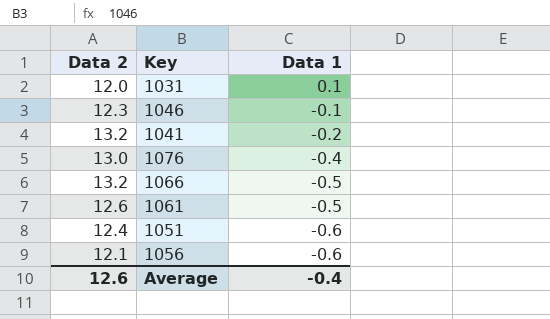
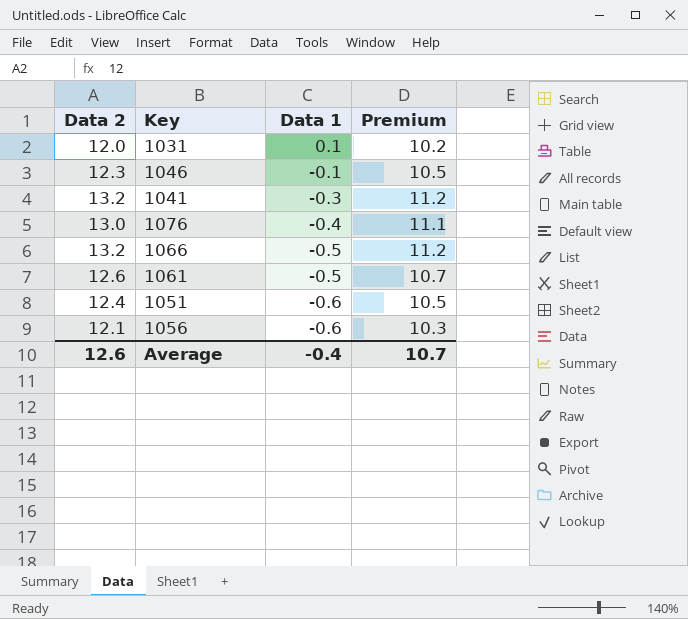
column Premium | formula: none -> [Data 2] * 0.85
1041 | Data 1: -0.2 -> -0.3

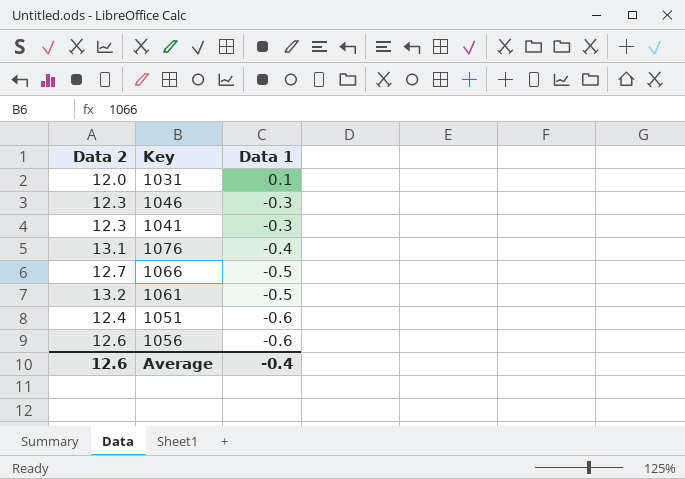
column Premium | formula: [Data 2] * 0.85 -> none
1046 | Data 1: -0.1 -> -0.3
1041 | Data 2: 13.2 -> 12.3
1076 | Data 2: 13.0 -> 13.1
1066 | Data 2: 13.2 -> 12.7
1061 | Data 2: 12.6 -> 13.2
1056 | Data 2: 12.1 -> 12.6

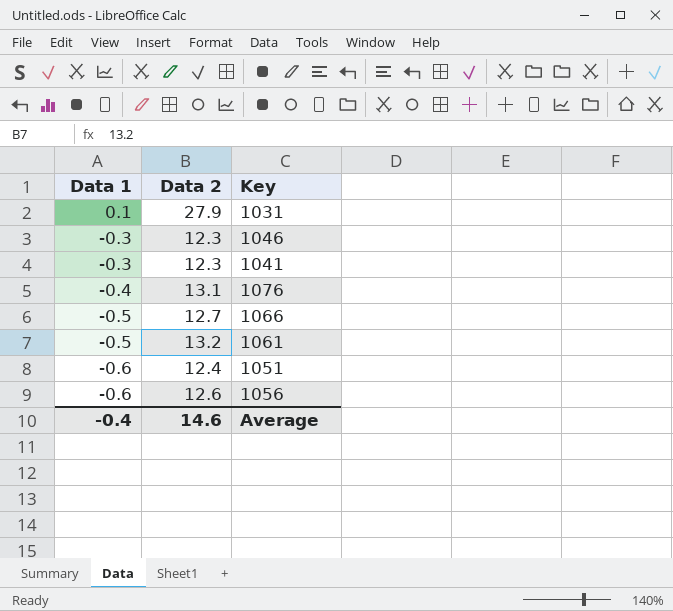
column Data 1 | position: 3 -> 1
1031 | Data 2: 12.0 -> 27.9
Average | Data 2: 12.6 -> 14.6

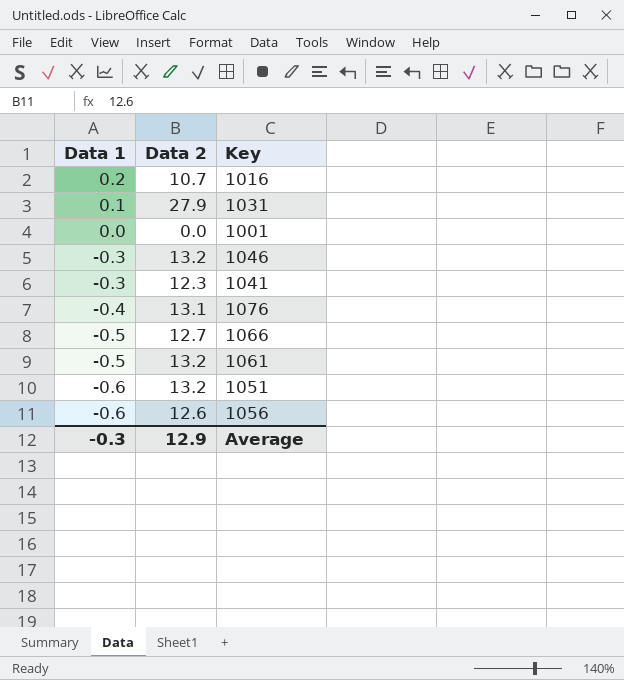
row 1016: none -> 0.2 | 10.7
row 1001: none -> 0.0 | 0.0
1046 | Data 2: 12.3 -> 13.2
1051 | Data 2: 12.4 -> 13.2
Average | Data 1: -0.4 -> -0.3
Average | Data 2: 14.6 -> 12.9

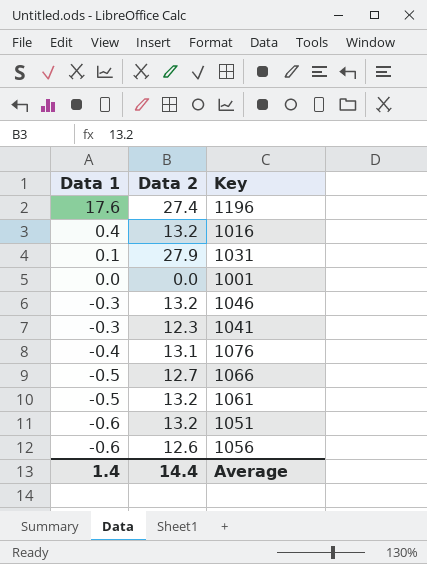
row 1196: none -> 17.6 | 27.4
1016 | Data 1: 0.2 -> 0.4
1016 | Data 2: 10.7 -> 13.2
Average | Data 1: -0.3 -> 1.4
Average | Data 2: 12.9 -> 14.4

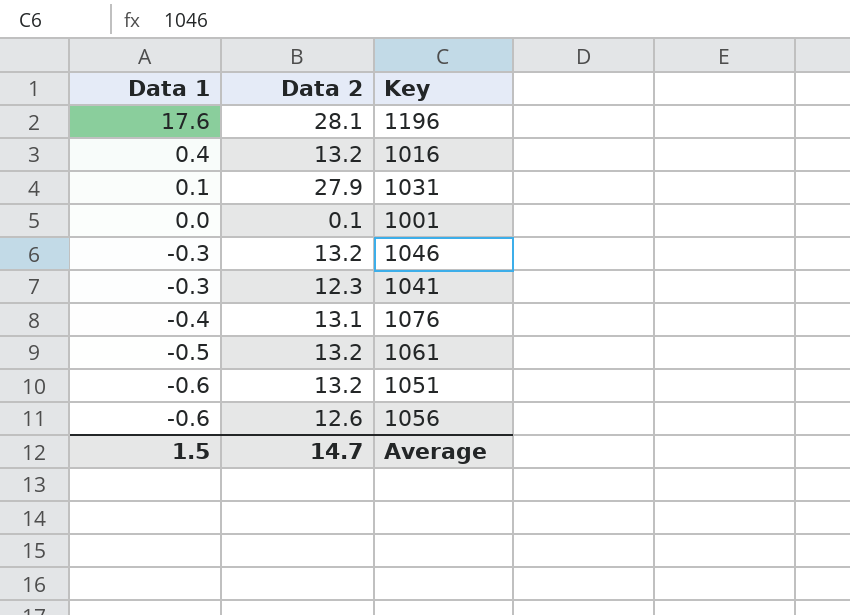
row 1066: -0.5 | 12.7 -> none
1196 | Data 2: 27.4 -> 28.1
1001 | Data 2: 0.0 -> 0.1
Average | Data 1: 1.4 -> 1.5
Average | Data 2: 14.4 -> 14.7

